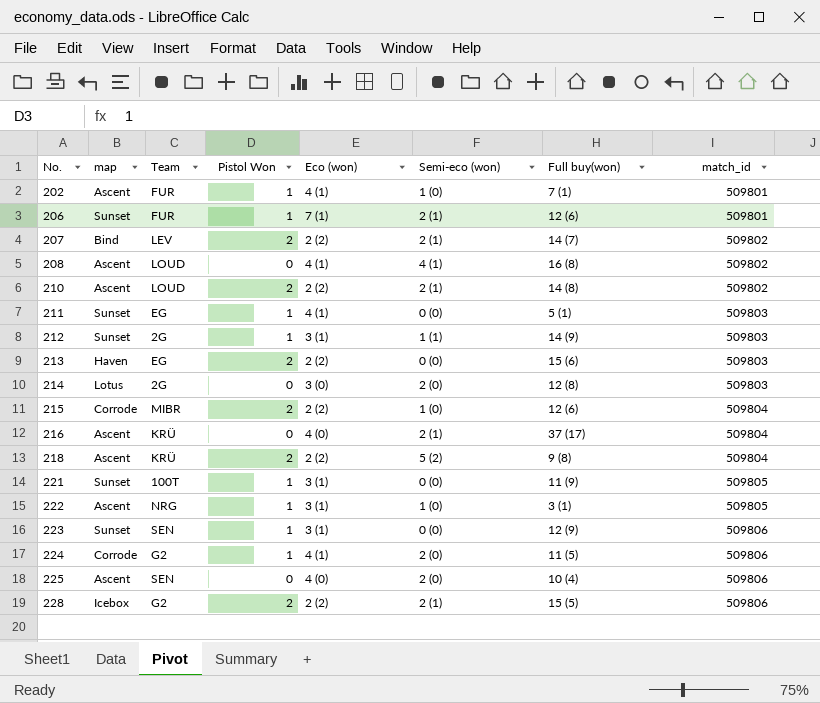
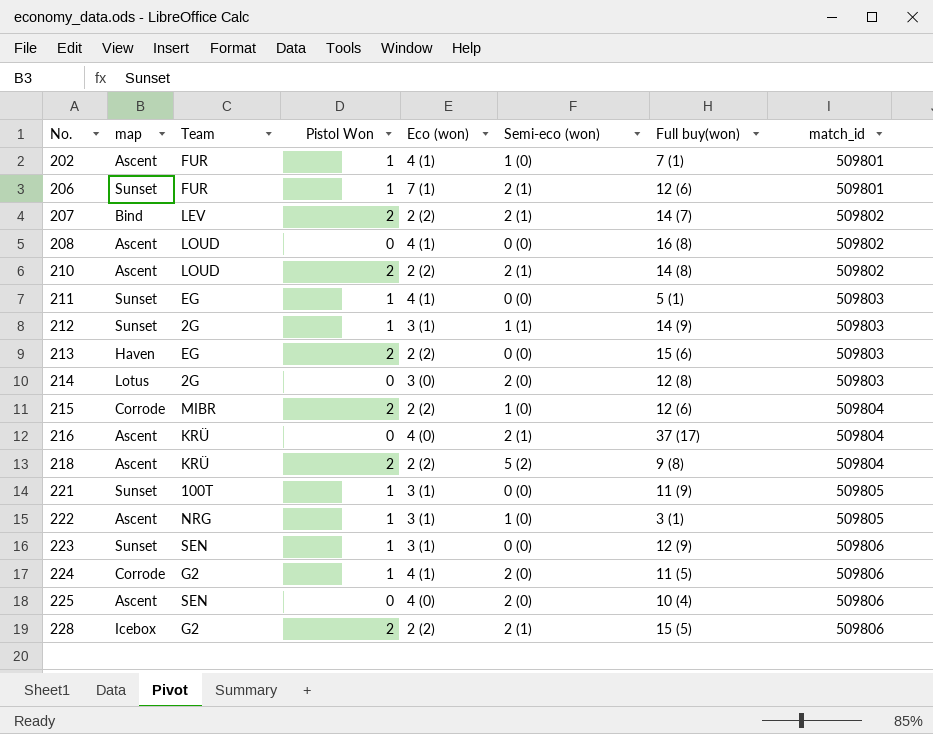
208 | Semi-eco (won): 4 (1) -> 0 (0)

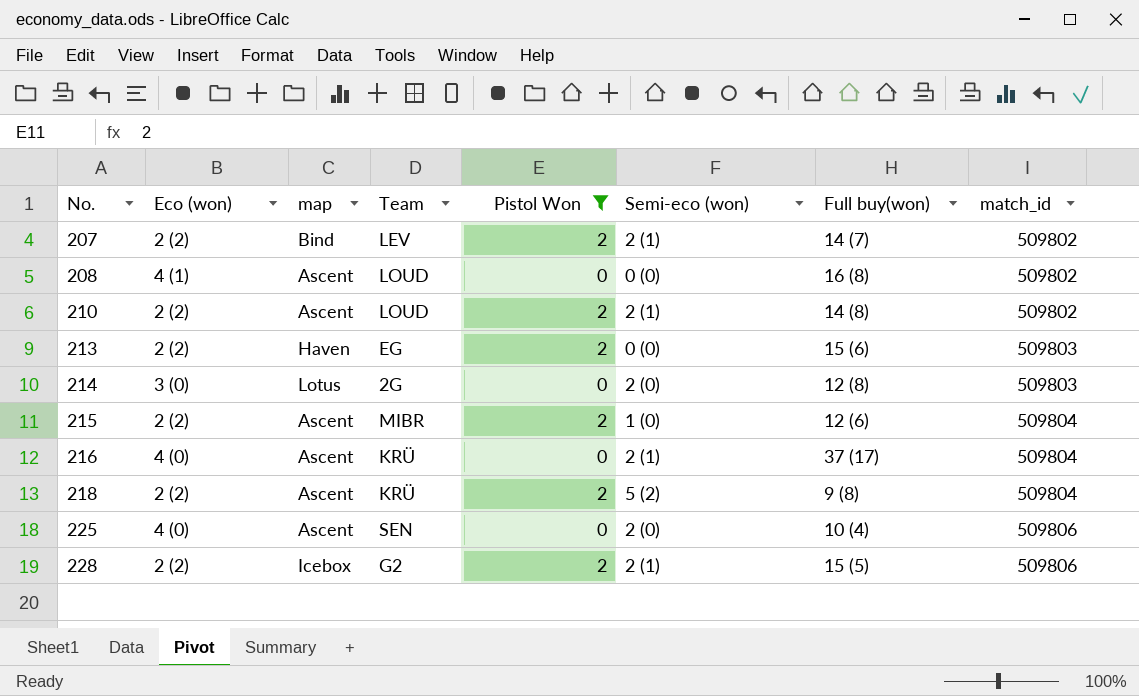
filter: none -> Pistol Won != 1
column Eco (won) | position: 5 -> 2
215 | map: Corrode -> Ascent

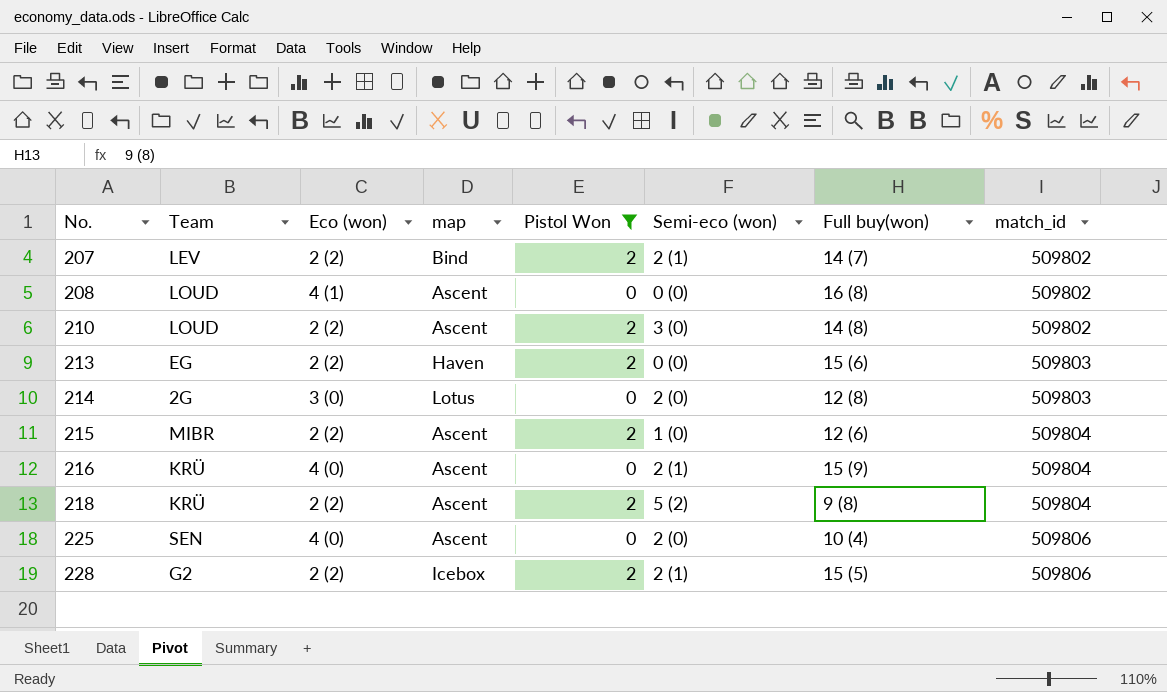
column Team | position: 4 -> 2
210 | Semi-eco (won): 2 (1) -> 3 (0)
216 | Full buy(won): 37 (17) -> 15 (9)

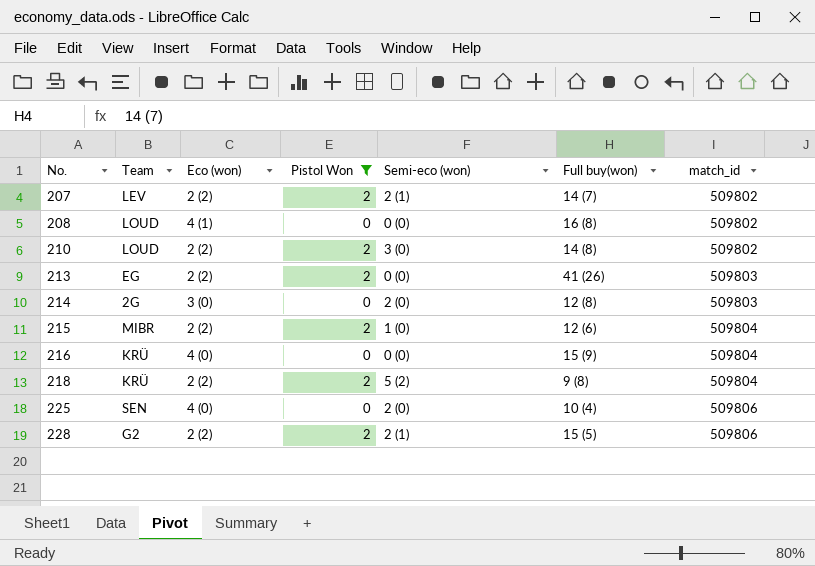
column map | position: 4 -> none
213 | Full buy(won): 15 (6) -> 41 (26)
216 | Semi-eco (won): 2 (1) -> 0 (0)

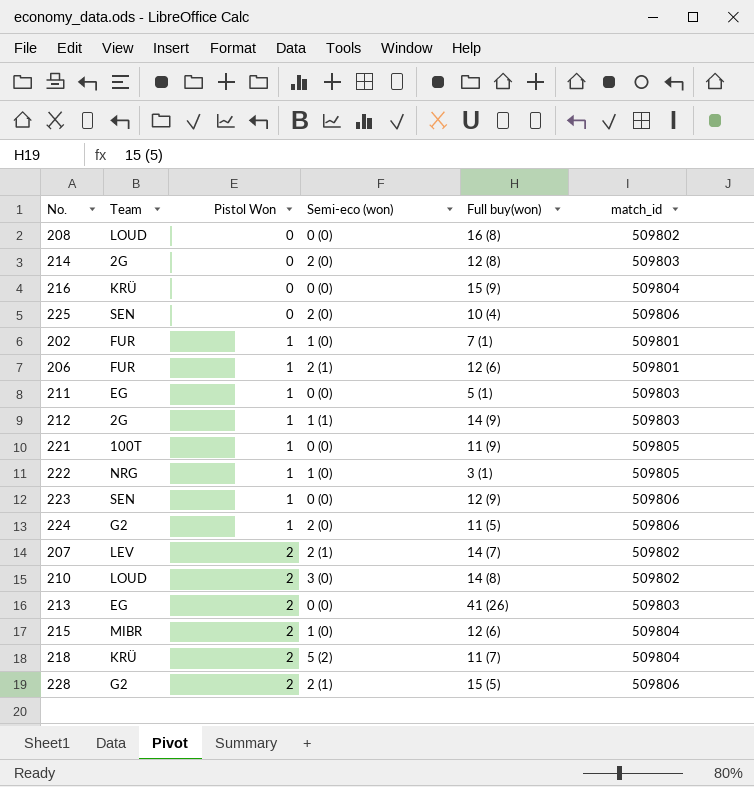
filter: Pistol Won != 1 -> none
row order: No. ascending -> Pistol Won ascending
column Eco (won) | position: 3 -> none
218 | Full buy(won): 9 (8) -> 11 (7)

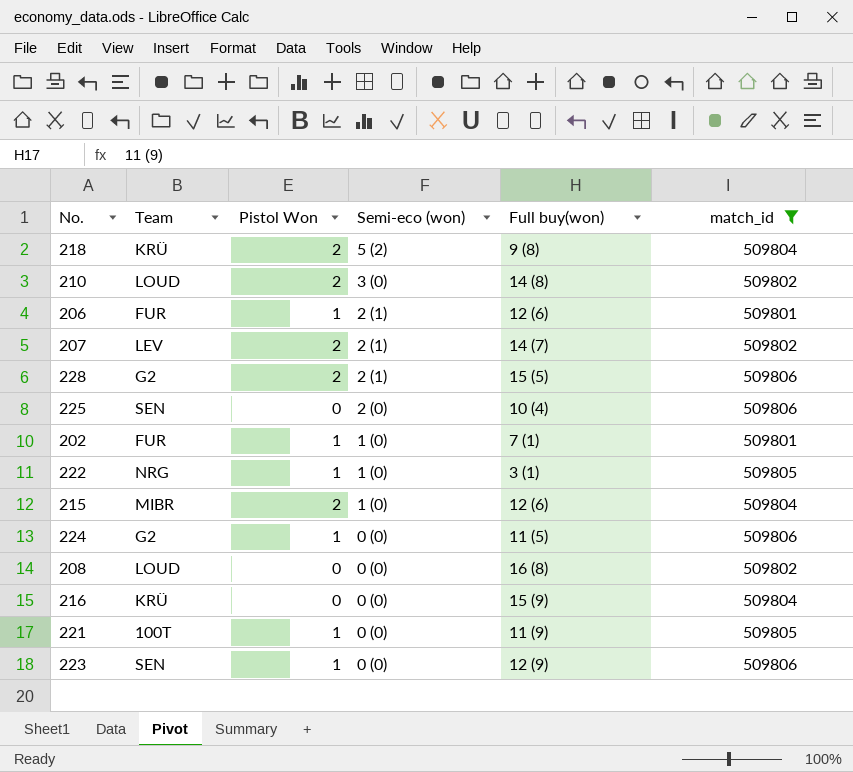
filter: none -> match_id != 509803
row order: Pistol Won ascending -> Semi-eco (won) descending
218 | Full buy(won): 11 (7) -> 9 (8)
224 | Semi-eco (won): 2 (0) -> 0 (0)

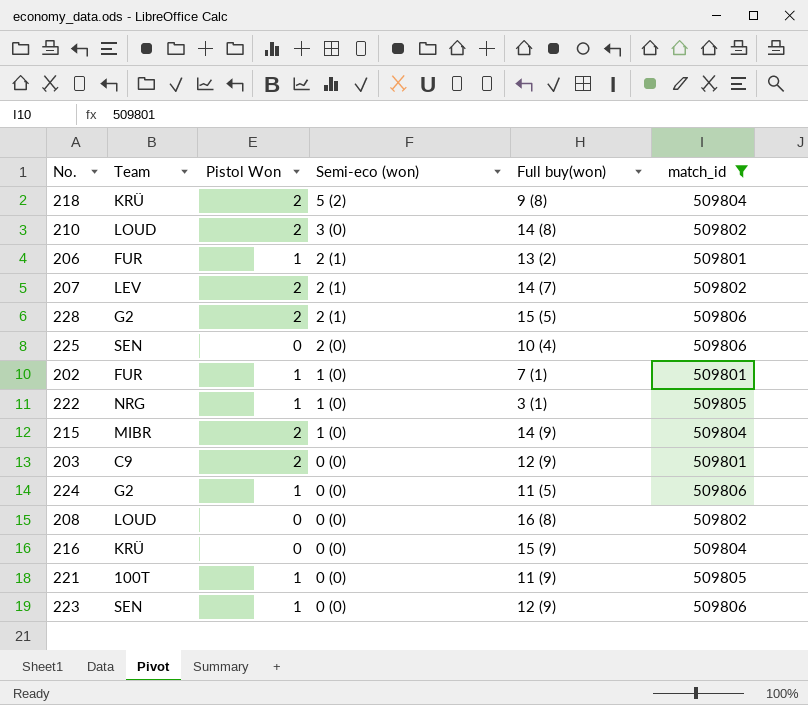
206 | Full buy(won): 12 (6) -> 13 (2)
215 | Full buy(won): 12 (6) -> 14 (9)
row 203: none -> C9 | 2 | 0 (0) | 12 (9) | 509801

